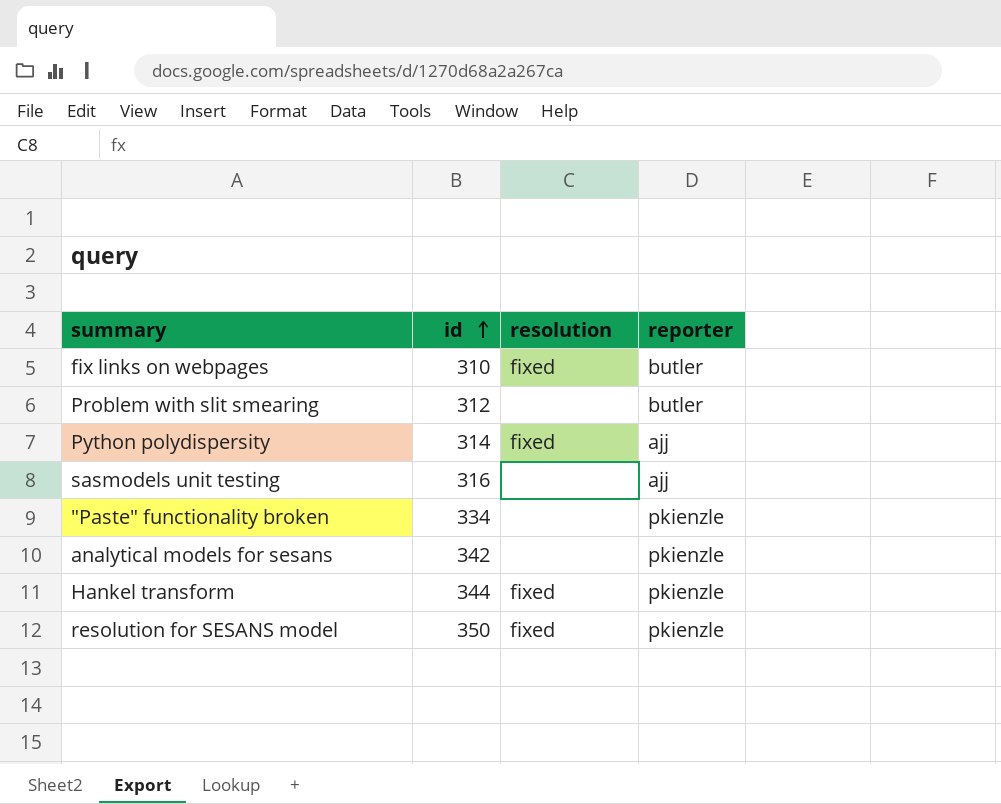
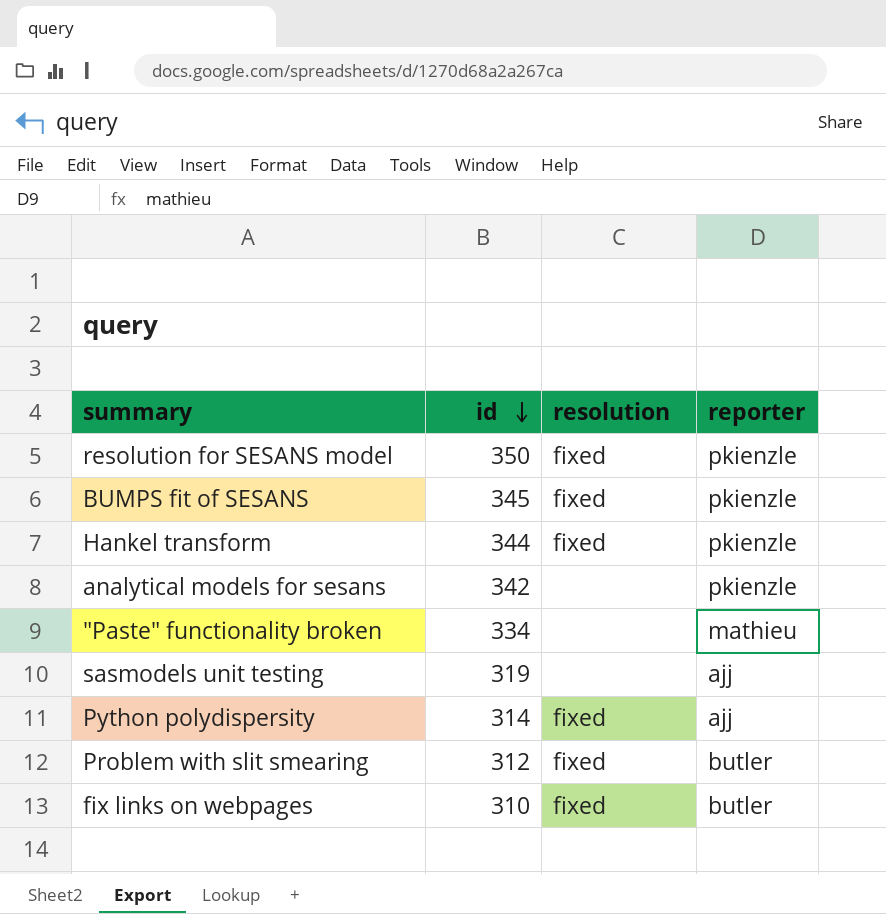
row order: id ascending -> id descending
row BUMPS fit of SESANS: none -> 345 | fixed | pkienzle
"Paste" functionality broken | reporter: pkienzle -> mathieu
sasmodels unit testing | id: 316 -> 319
Problem with slit smearing | resolution: none -> fixed

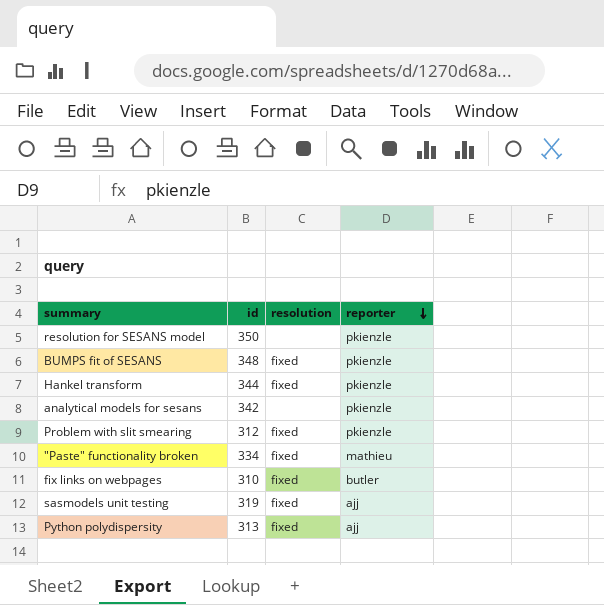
row order: id descending -> reporter descending
resolution for SESANS model | resolution: fixed -> none
BUMPS fit of SESANS | id: 345 -> 348
Problem with slit smearing | reporter: butler -> pkienzle
"Paste" functionality broken | resolution: none -> fixed
sasmodels unit testing | resolution: none -> fixed
Python polydispersity | id: 314 -> 313

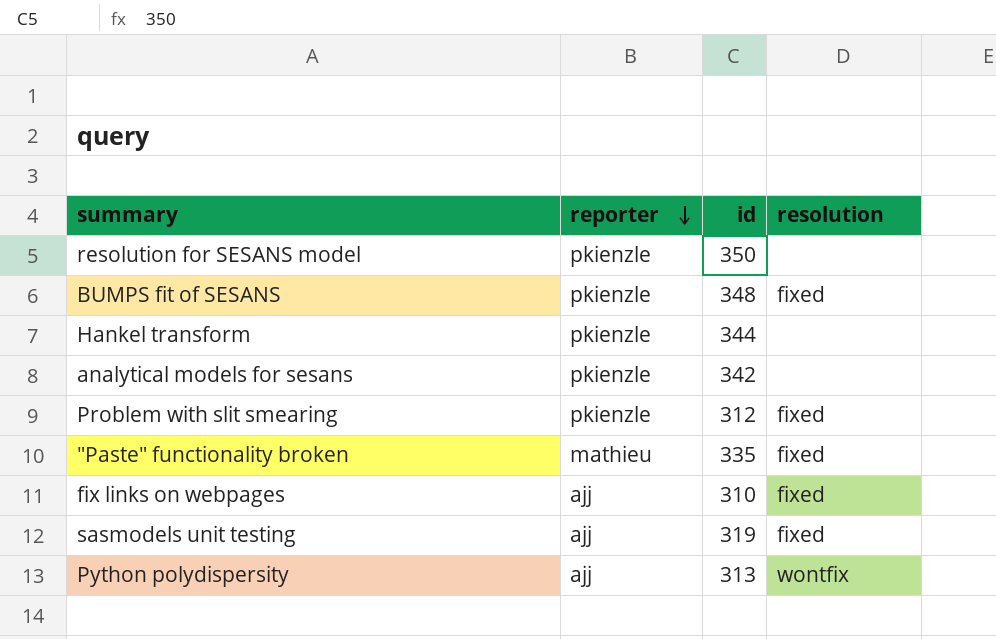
column reporter | position: 4 -> 2
Hankel transform | resolution: fixed -> none
"Paste" functionality broken | id: 334 -> 335
fix links on webpages | reporter: butler -> ajj
Python polydispersity | resolution: fixed -> wontfix

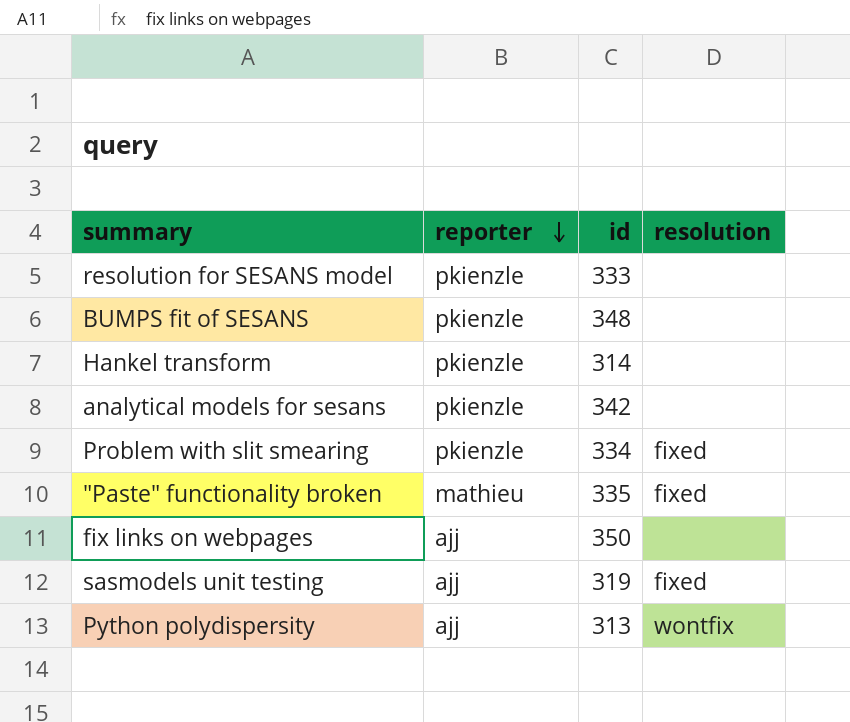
resolution for SESANS model | id: 350 -> 333
BUMPS fit of SESANS | resolution: fixed -> none
Hankel transform | id: 344 -> 314
Problem with slit smearing | id: 312 -> 334
fix links on webpages | id: 310 -> 350
fix links on webpages | resolution: fixed -> none

